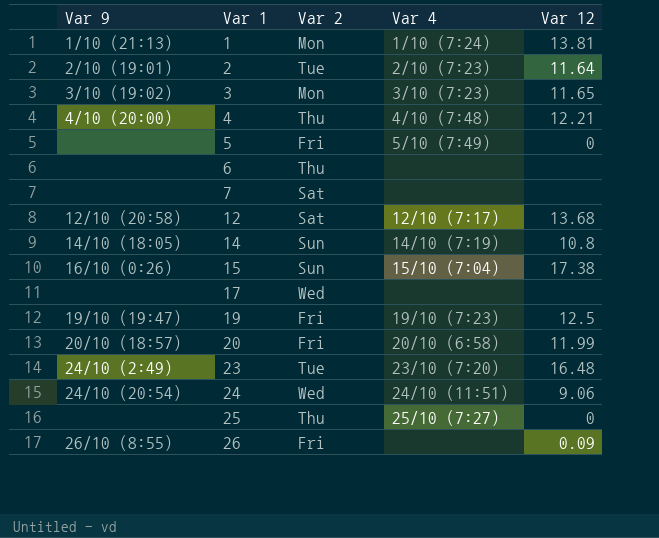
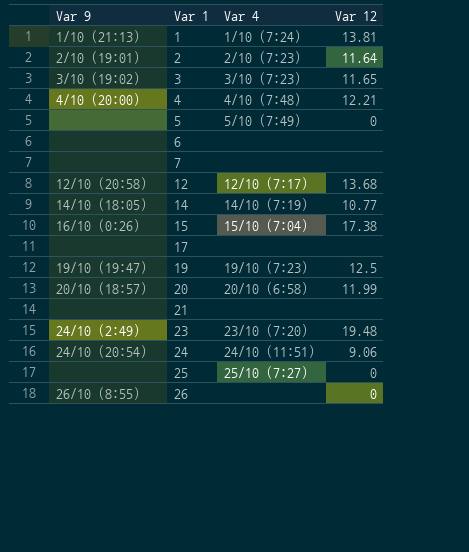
column Var 2 | position: 3 -> none
14 | Var 12: 10.8 -> 10.77
row 21: none -> none | none | none
23 | Var 12: 16.48 -> 19.48
26 | Var 12: 0.09 -> 0

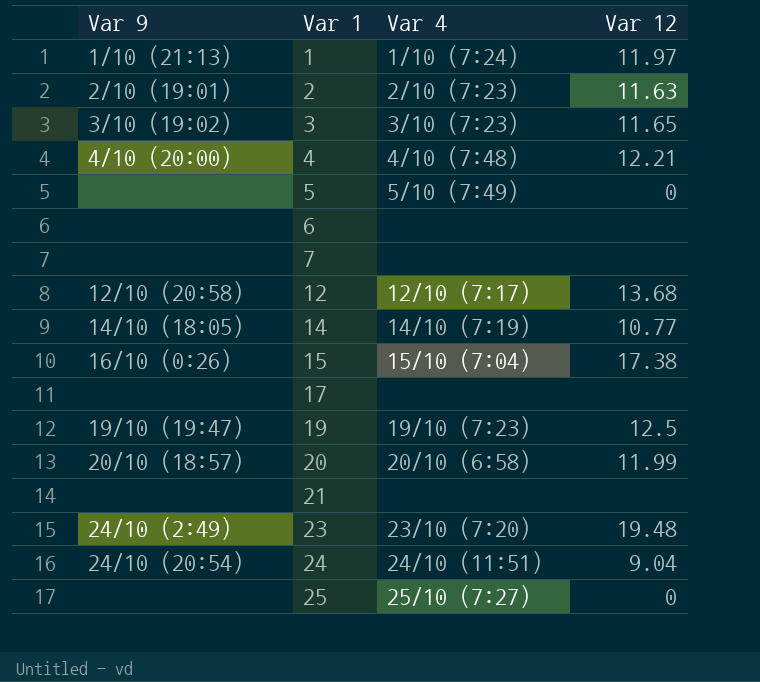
row 26: 26/10 (8:55) | none | 0 -> none
1 | Var 12: 13.81 -> 11.97
2 | Var 12: 11.64 -> 11.63
24 | Var 12: 9.06 -> 9.04

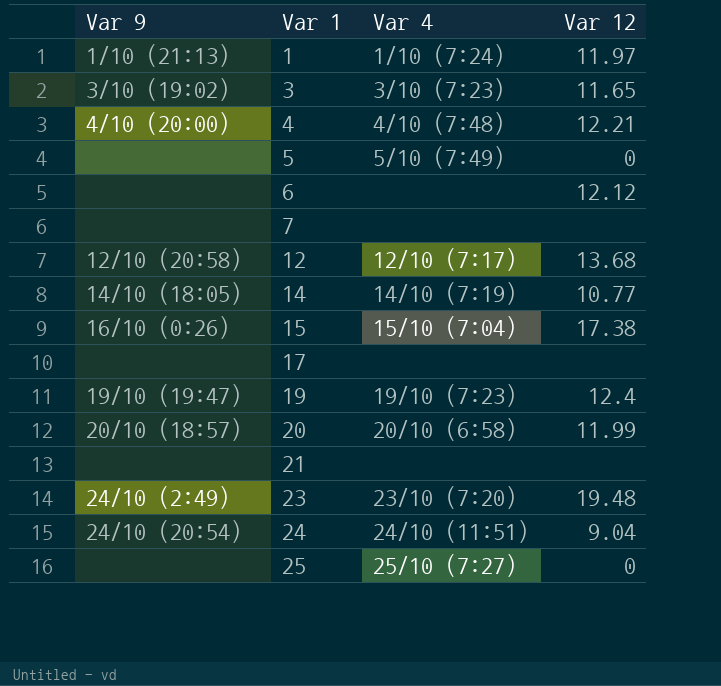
row 2: 2/10 (19:01) | 2/10 (7:23) | 11.63 -> none
6 | Var 12: none -> 12.12
19 | Var 12: 12.5 -> 12.4

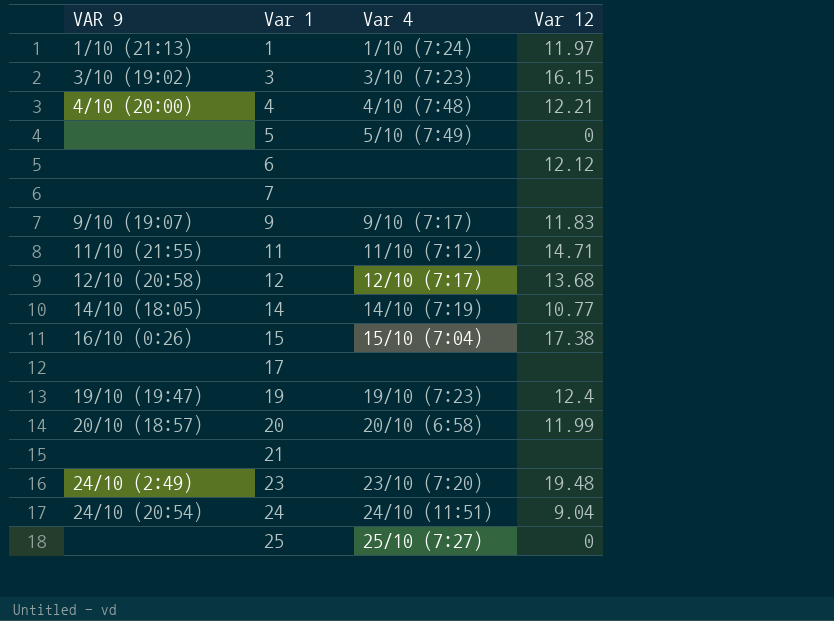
column name: Var 9 -> VAR 9
3 | Var 12: 11.65 -> 16.15
row 9: none -> 9/10 (19:07) | 9/10 (7:17) | 11.83
row 11: none -> 11/10 (21:55) | 11/10 (7:12) | 14.71

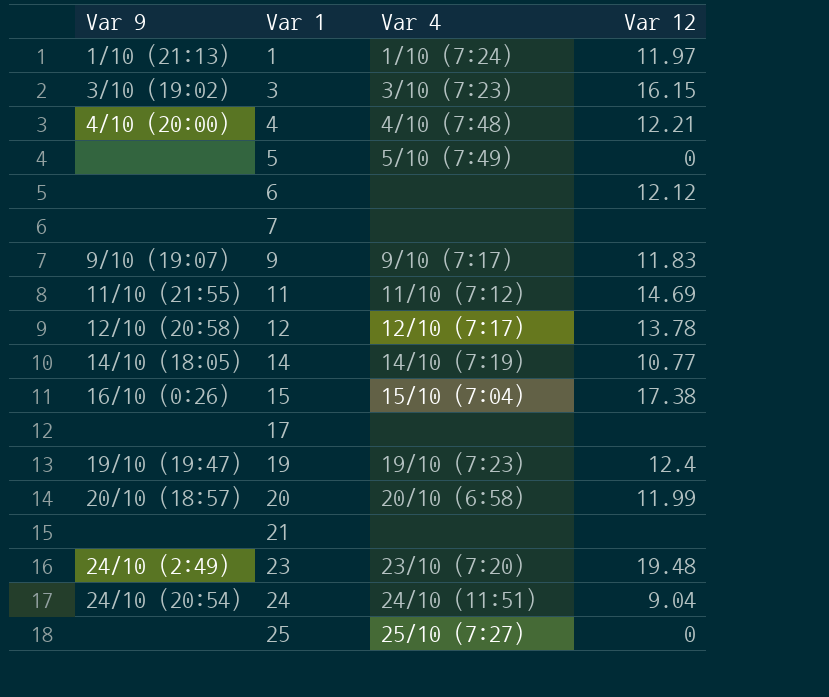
column name: VAR 9 -> Var 9
11 | Var 12: 14.71 -> 14.69
12 | Var 12: 13.68 -> 13.78

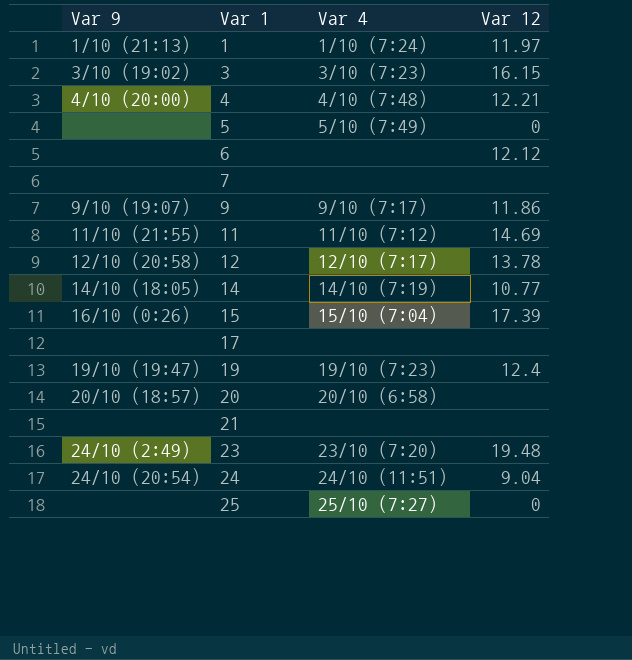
9 | Var 12: 11.83 -> 11.86
15 | Var 12: 17.38 -> 17.39
20 | Var 12: 11.99 -> none

